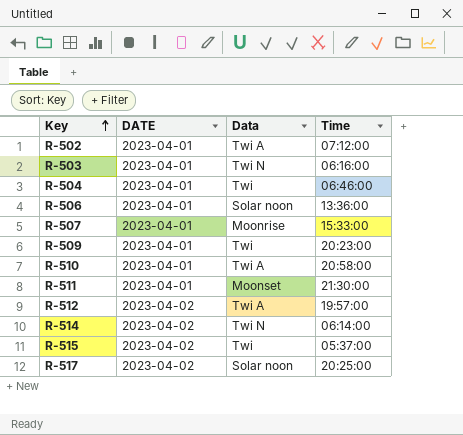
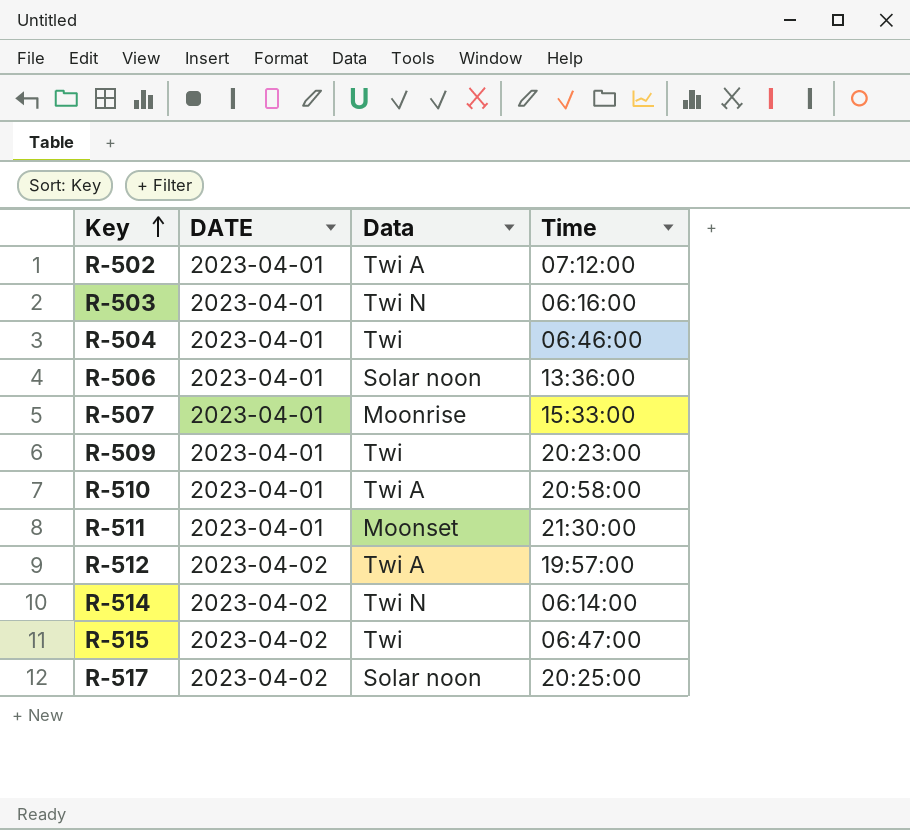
R-515 | Time: 05:37:00 -> 06:47:00

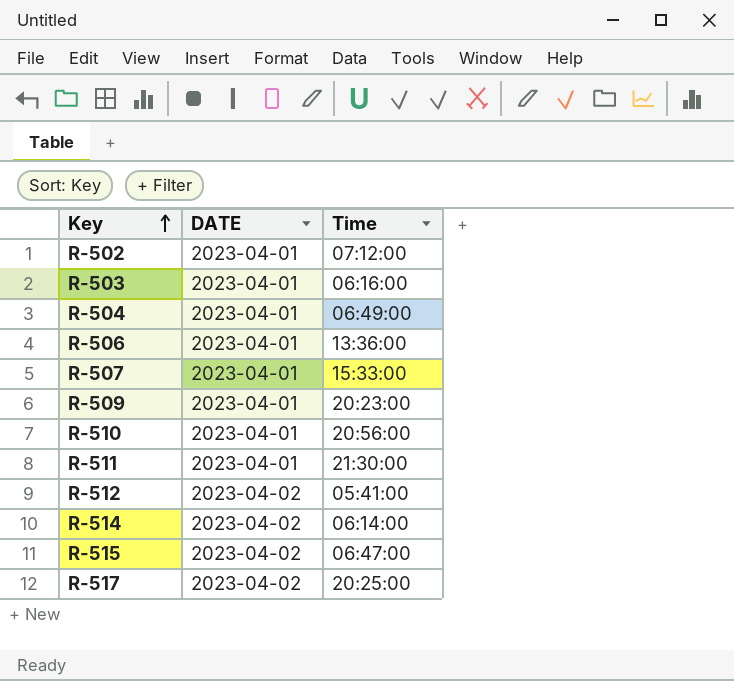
column Data | position: 3 -> none
R-504 | Time: 06:46:00 -> 06:49:00
R-510 | Time: 20:58:00 -> 20:56:00
R-512 | Time: 19:57:00 -> 05:41:00

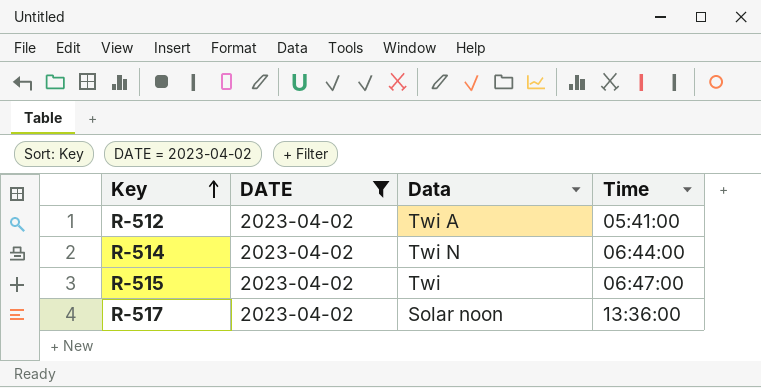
filter: none -> DATE = 2023-04-02
column Data | position: none -> 3
R-514 | Time: 06:14:00 -> 06:44:00
R-517 | Time: 20:25:00 -> 13:36:00

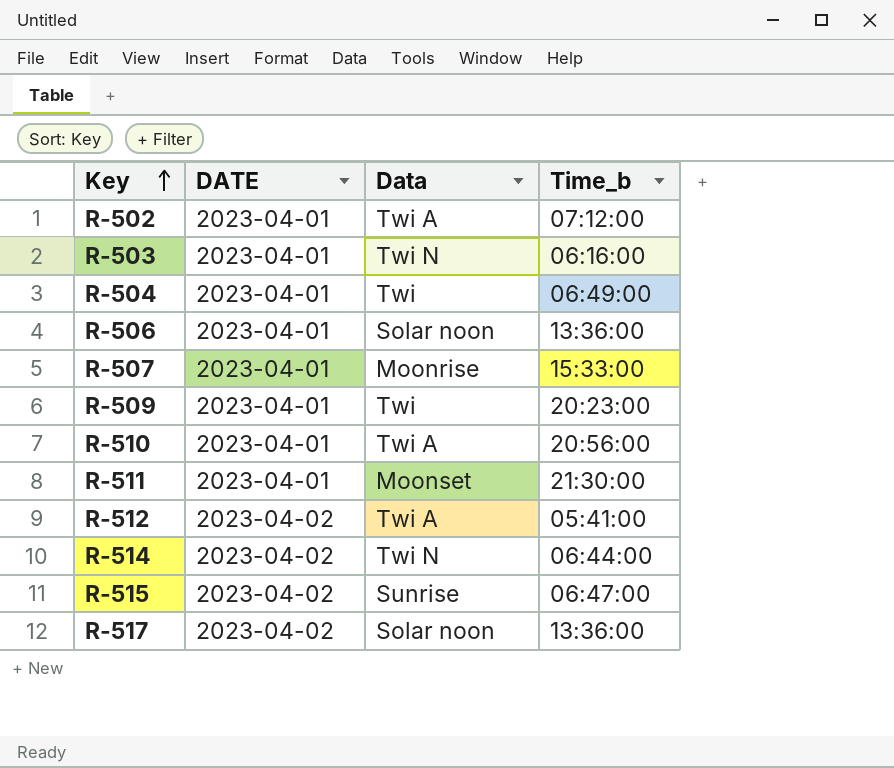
filter: DATE = 2023-04-02 -> none
column name: Time -> Time_b
R-515 | Data: Twi -> Sunrise

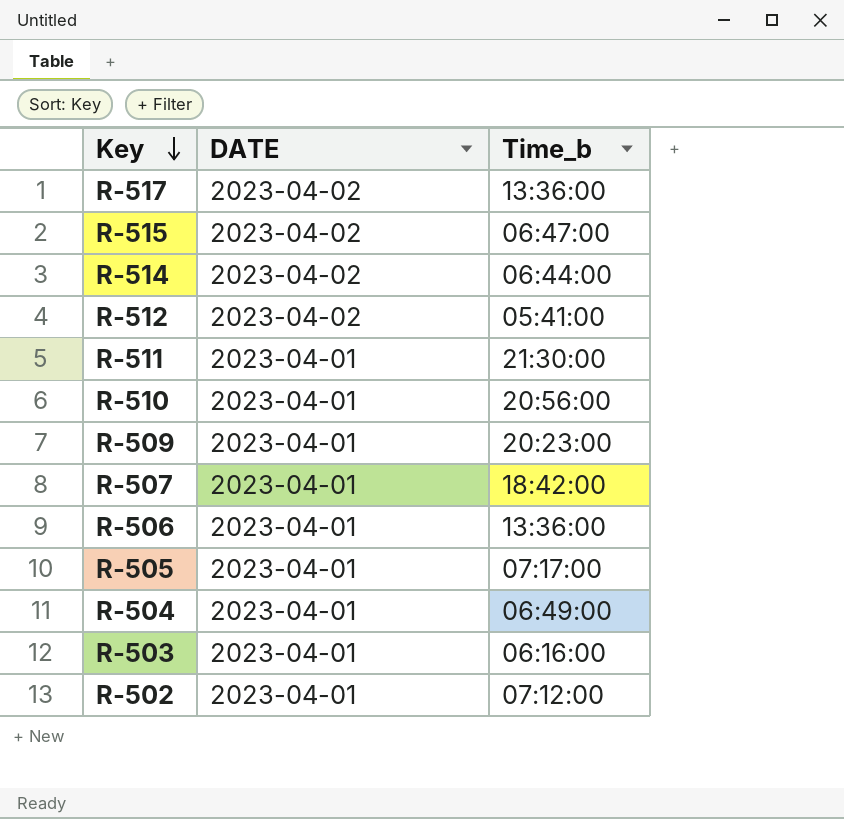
row order: Key ascending -> Key descending
column Data | position: 3 -> none
R-507 | Time_b: 15:33:00 -> 18:42:00
row R-505: none -> 2023-04-01 | 07:17:00

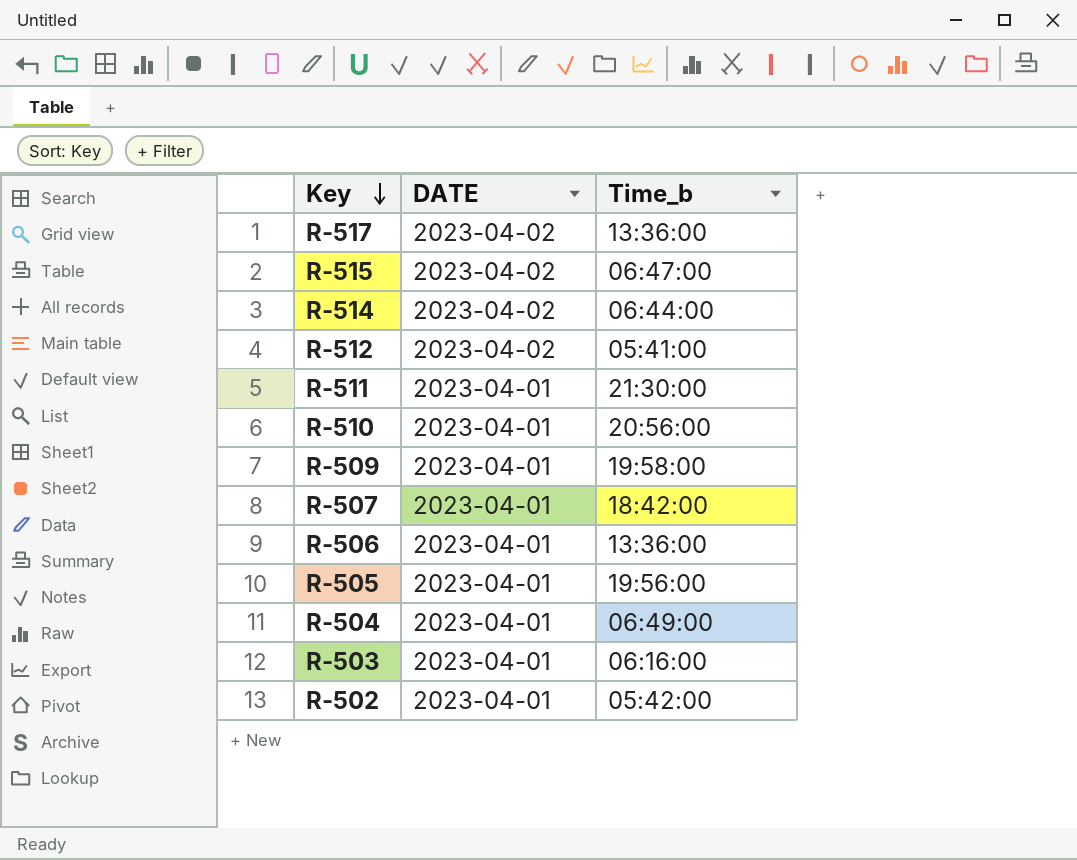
R-509 | Time_b: 20:23:00 -> 19:58:00
R-505 | Time_b: 07:17:00 -> 19:56:00
R-502 | Time_b: 07:12:00 -> 05:42:00

